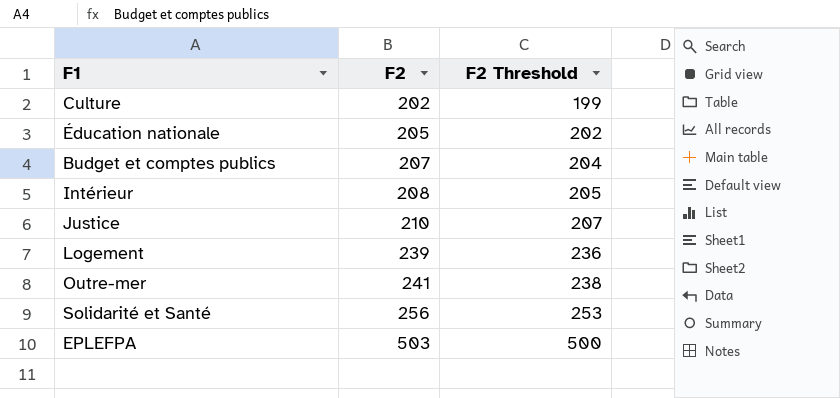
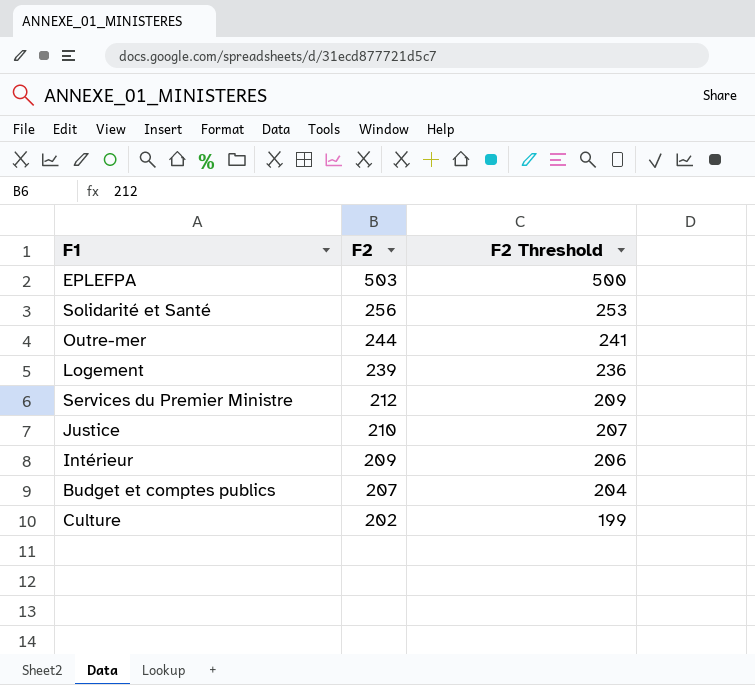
row order: F2 ascending -> F2 descending
row Éducation nationale: 205 | 202 -> none
Outre-mer | F2: 241 -> 244
Outre-mer | F2 Threshold: 238 -> 241
row Services du Premier Ministre: none -> 212 | 209
Intérieur | F2: 208 -> 209
Intérieur | F2 Threshold: 205 -> 206

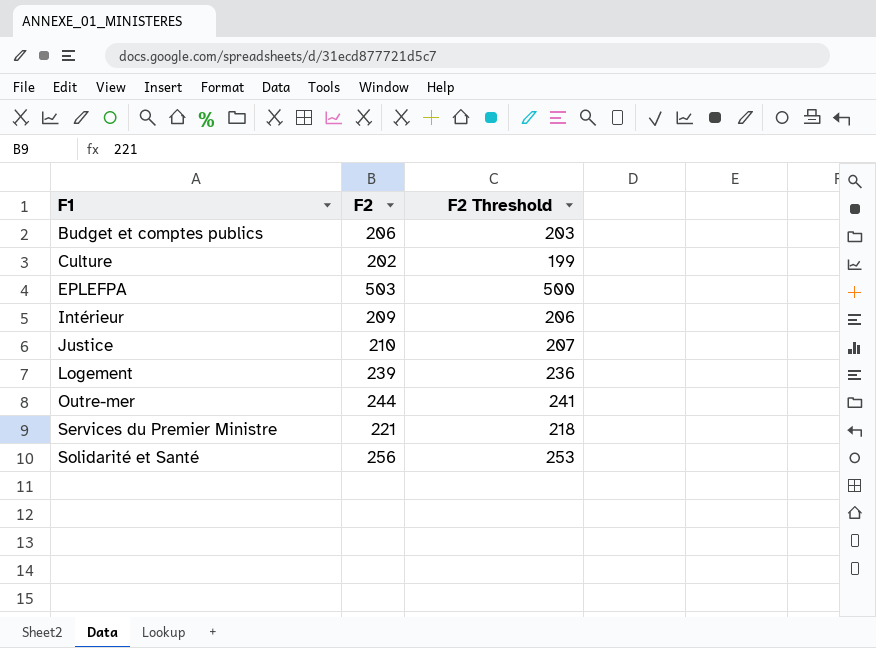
row order: F2 descending -> F1 ascending
Budget et comptes publics | F2: 207 -> 206
Budget et comptes publics | F2 Threshold: 204 -> 203
Services du Premier Ministre | F2: 212 -> 221
Services du Premier Ministre | F2 Threshold: 209 -> 218

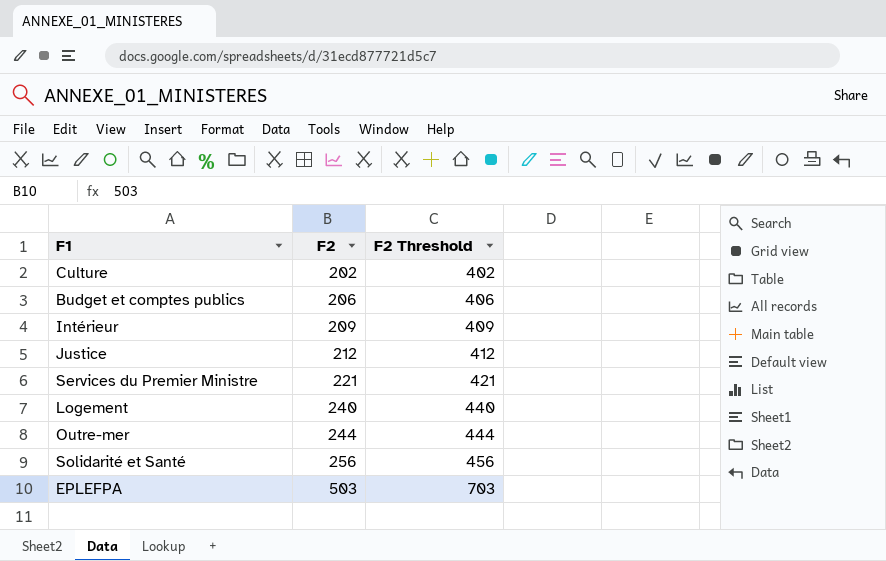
row order: F1 ascending -> F2 ascending
column F2 Threshold | formula: [F2] - 3 -> [F2] + 200
Justice | F2: 210 -> 212
Logement | F2: 239 -> 240

